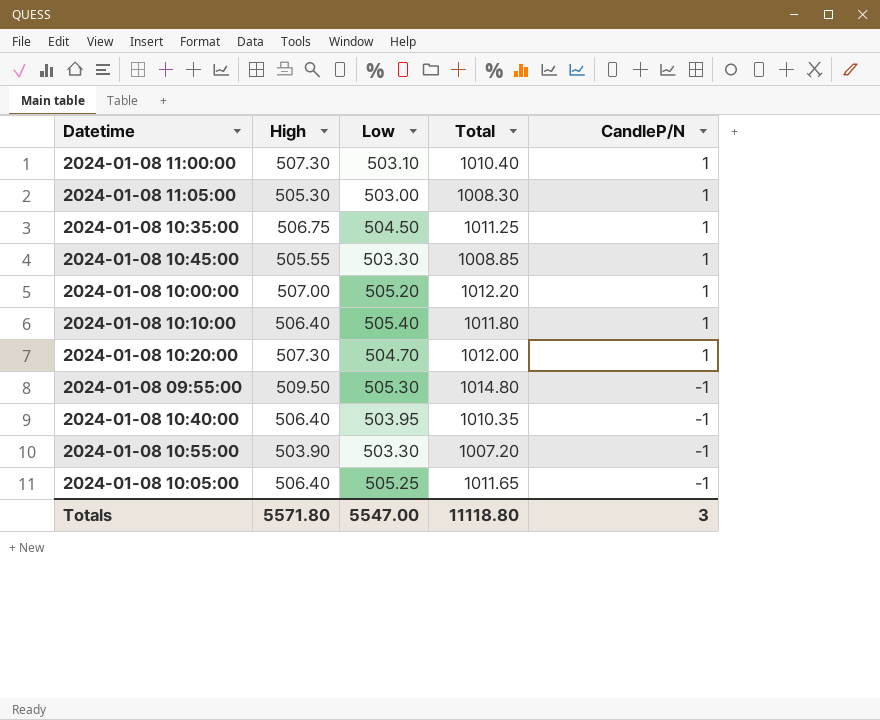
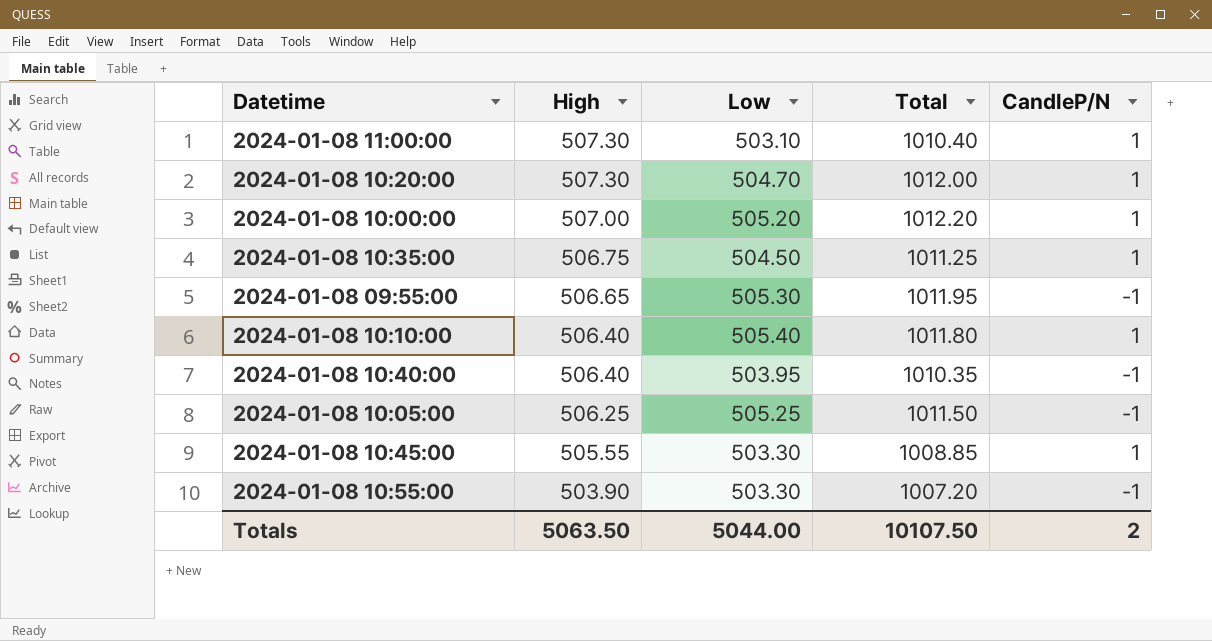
row order: CandleP/N descending -> High descending
row 2024-01-08 11:05:00: 505.30 | 503.00 | 1008.30 | 1 -> none
2024-01-08 09:55:00 | High: 509.50 -> 506.65
2024-01-08 09:55:00 | Total: 1014.80 -> 1011.95
2024-01-08 10:05:00 | High: 506.40 -> 506.25
2024-01-08 10:05:00 | Total: 1011.65 -> 1011.50
Totals | High: 5571.80 -> 5063.50
Totals | Low: 5547.00 -> 5044.00
Totals | Total: 11118.80 -> 10107.50
Totals | CandleP/N: 3 -> 2

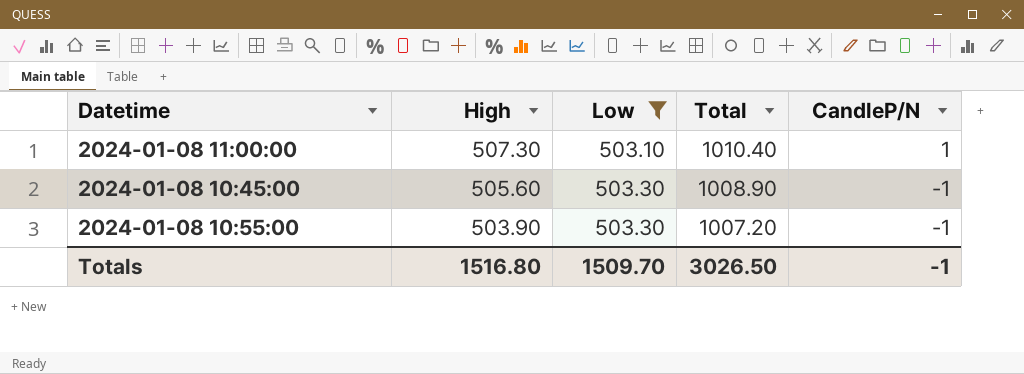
filter: none -> Low <= 503.30
2024-01-08 10:45:00 | High: 505.55 -> 505.60
2024-01-08 10:45:00 | Total: 1008.85 -> 1008.90
2024-01-08 10:45:00 | CandleP/N: 1 -> -1
Totals | High: 5063.50 -> 1516.80
Totals | Low: 5044.00 -> 1509.70
Totals | Total: 10107.50 -> 3026.50
Totals | CandleP/N: 2 -> -1

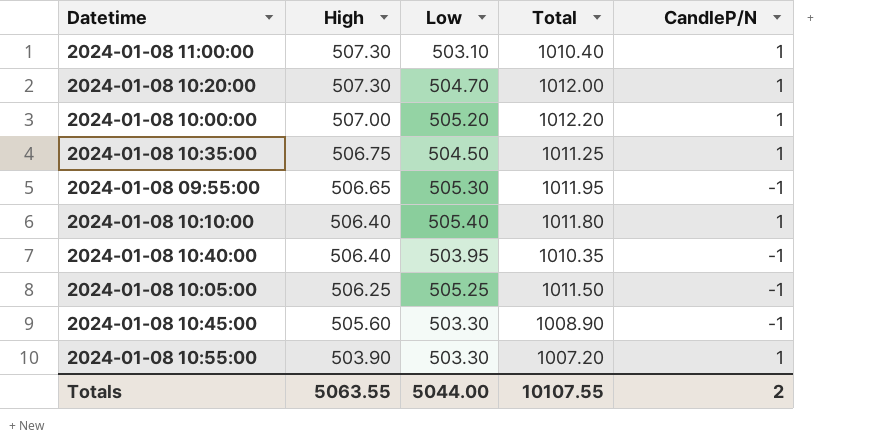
filter: Low <= 503.30 -> none
2024-01-08 10:55:00 | CandleP/N: -1 -> 1
Totals | High: 1516.80 -> 5063.55
Totals | Low: 1509.70 -> 5044.00
Totals | Total: 3026.50 -> 10107.55
Totals | CandleP/N: -1 -> 2

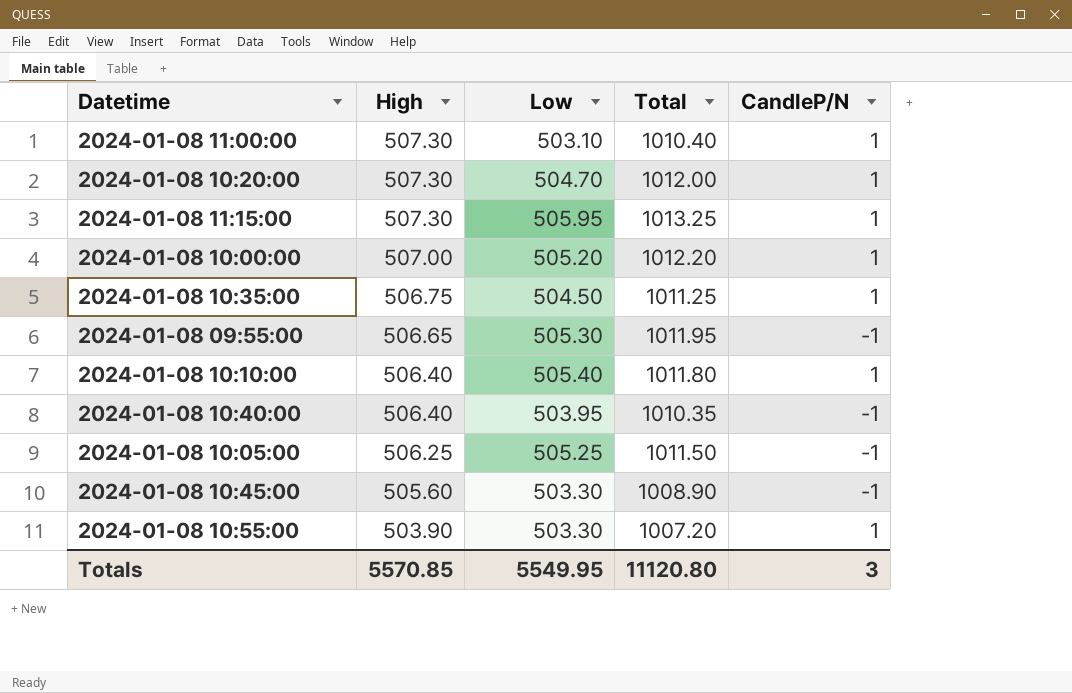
row 2024-01-08 11:15:00: none -> 507.30 | 505.95 | 1013.25 | 1
Totals | High: 5063.55 -> 5570.85
Totals | Low: 5044.00 -> 5549.95
Totals | Total: 10107.55 -> 11120.80
Totals | CandleP/N: 2 -> 3

